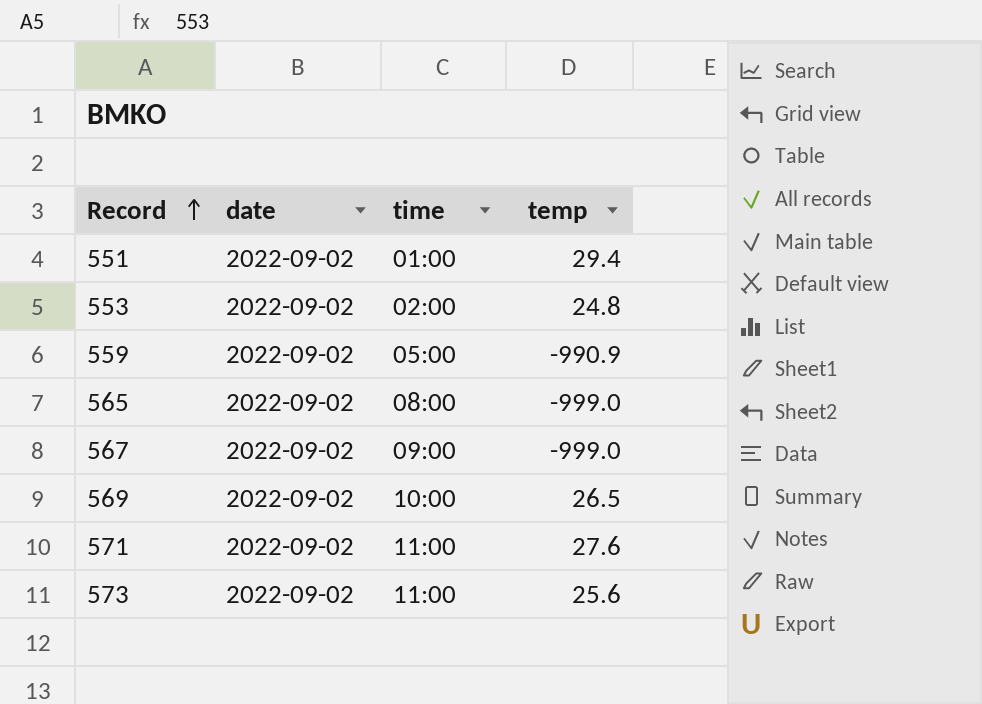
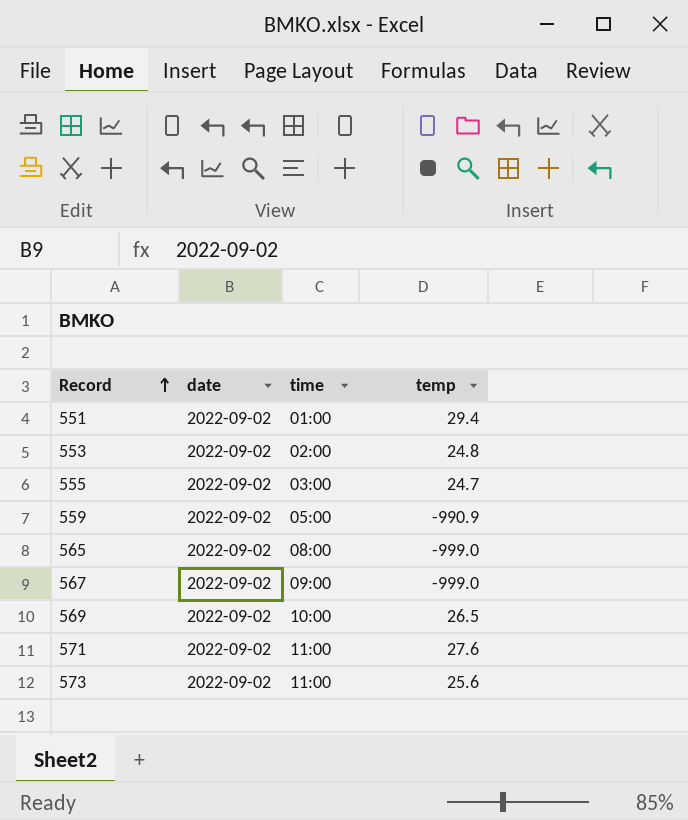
row 555: none -> 2022-09-02 | 03:00 | 24.7

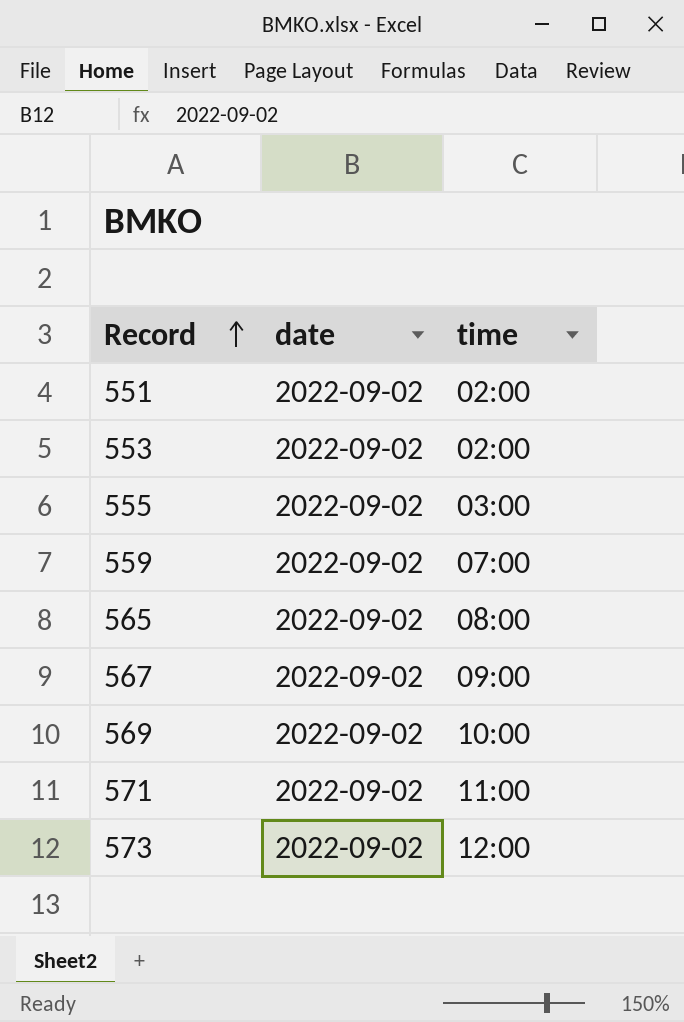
column temp | position: 4 -> none
551 | time: 01:00 -> 02:00
559 | time: 05:00 -> 07:00
573 | time: 11:00 -> 12:00

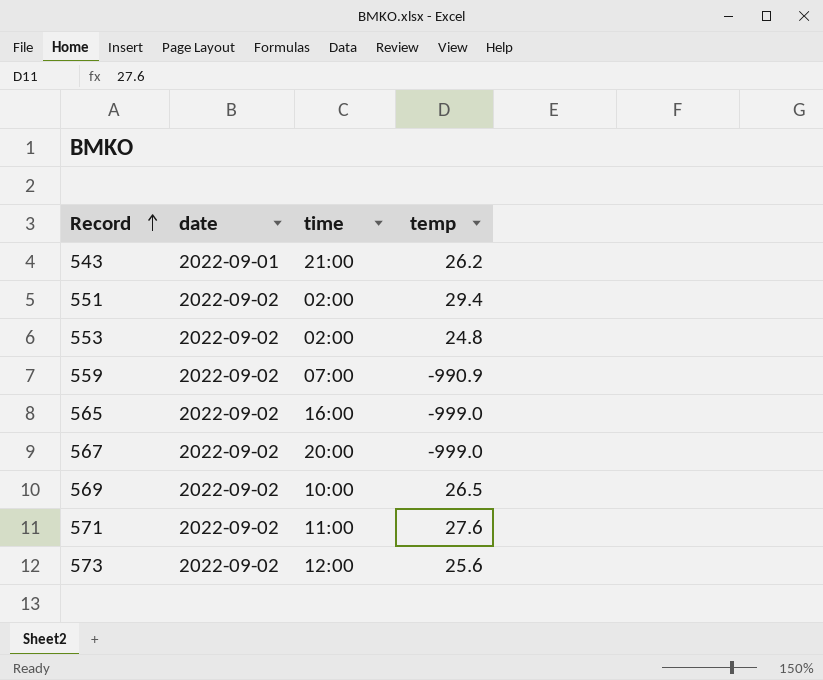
column temp | position: none -> 4
row 555: 2022-09-02 | 03:00 -> none
row 543: none -> 2022-09-01 | 21:00 | 26.2
565 | time: 08:00 -> 16:00
567 | time: 09:00 -> 20:00

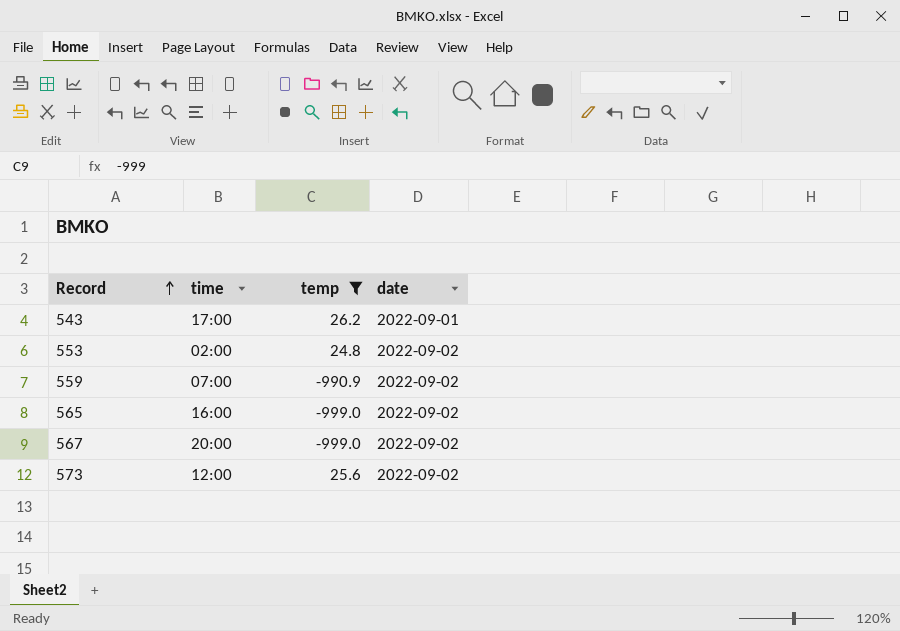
filter: none -> temp <= 26.2
column date | position: 2 -> 4
543 | time: 21:00 -> 17:00

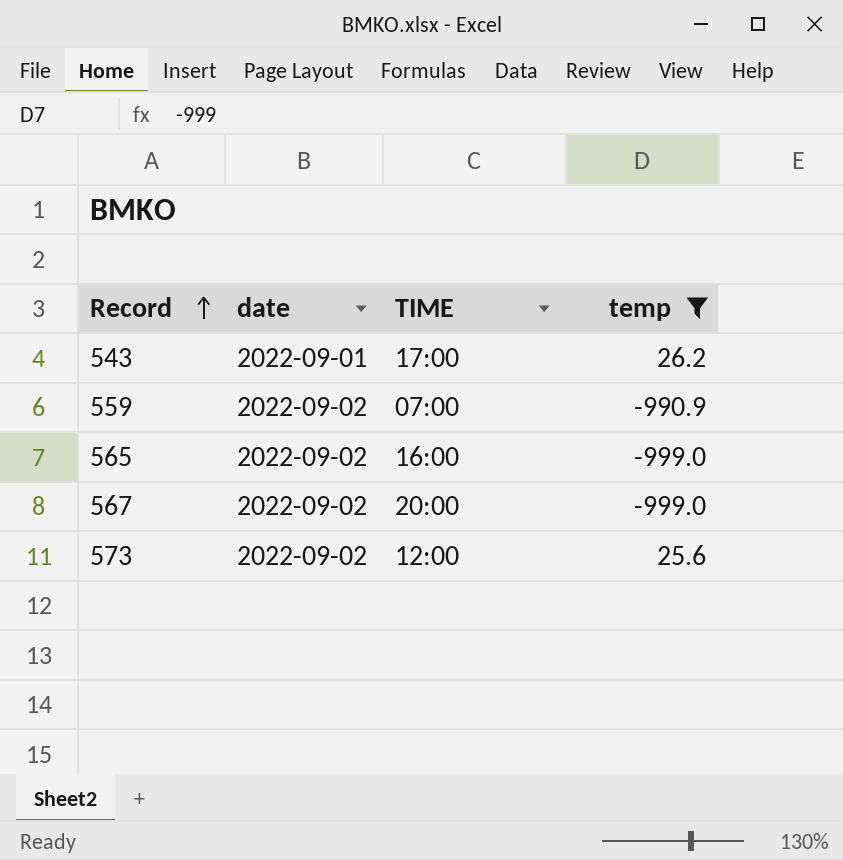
column date | position: 4 -> 2
column name: time -> TIME
row 553: 02:00 | 24.8 | 2022-09-02 -> none

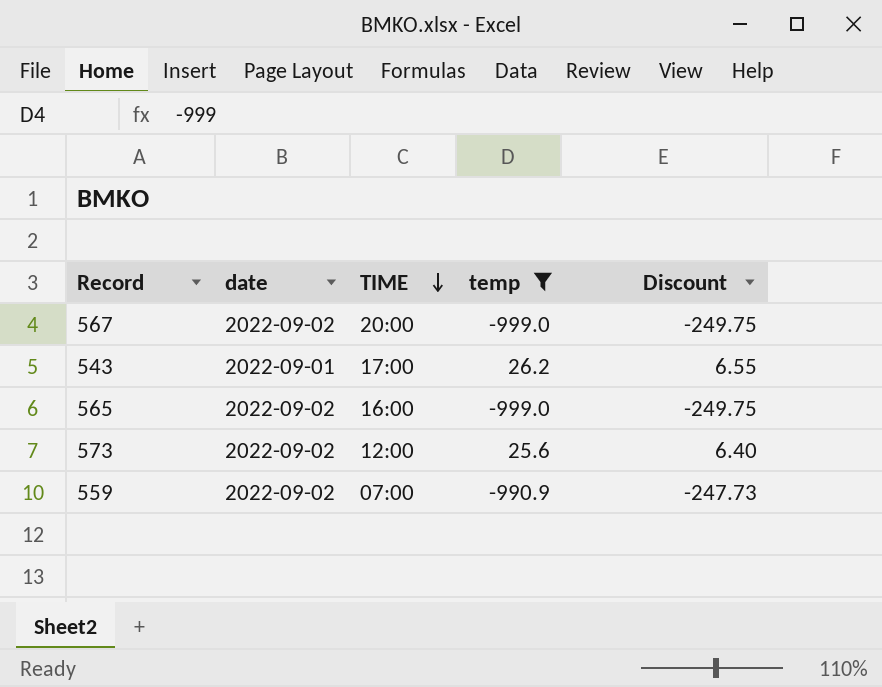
row order: Record ascending -> TIME descending
column Discount | formula: none -> [temp] * 0.25

